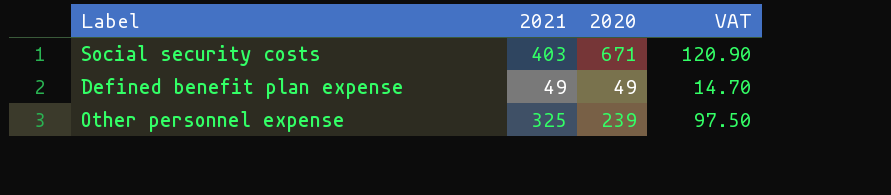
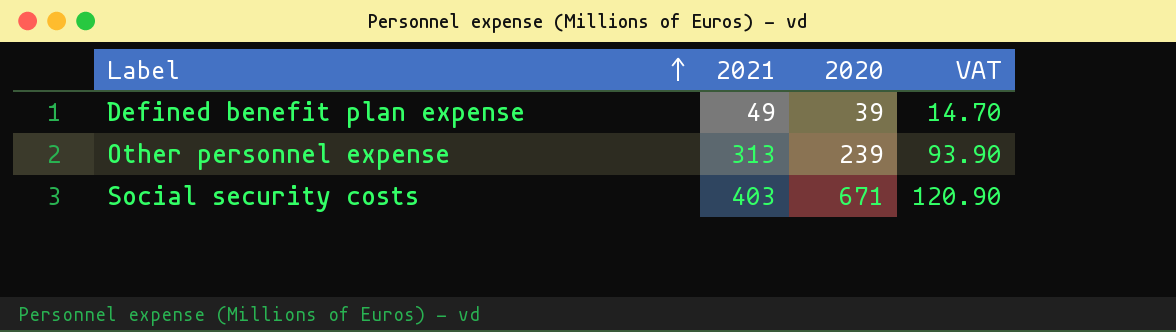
row order: none -> Label ascending
Defined benefit plan expense | 2020: 49 -> 39
Other personnel expense | 2021: 325 -> 313
Other personnel expense | VAT: 97.50 -> 93.90

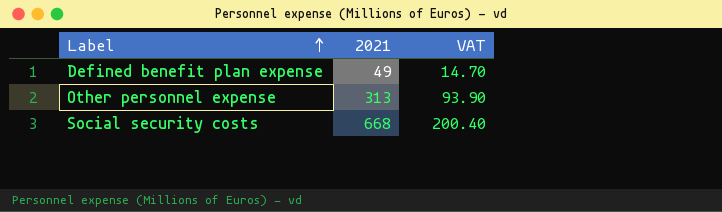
column 2020 | position: 3 -> none
Social security costs | 2021: 403 -> 668
Social security costs | VAT: 120.90 -> 200.40

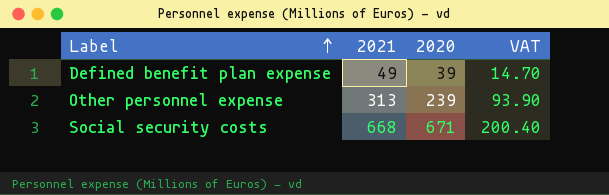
column 2020 | position: none -> 3

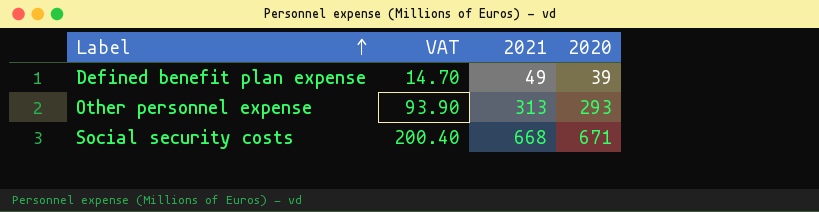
column VAT | position: 4 -> 2
Other personnel expense | 2020: 239 -> 293

